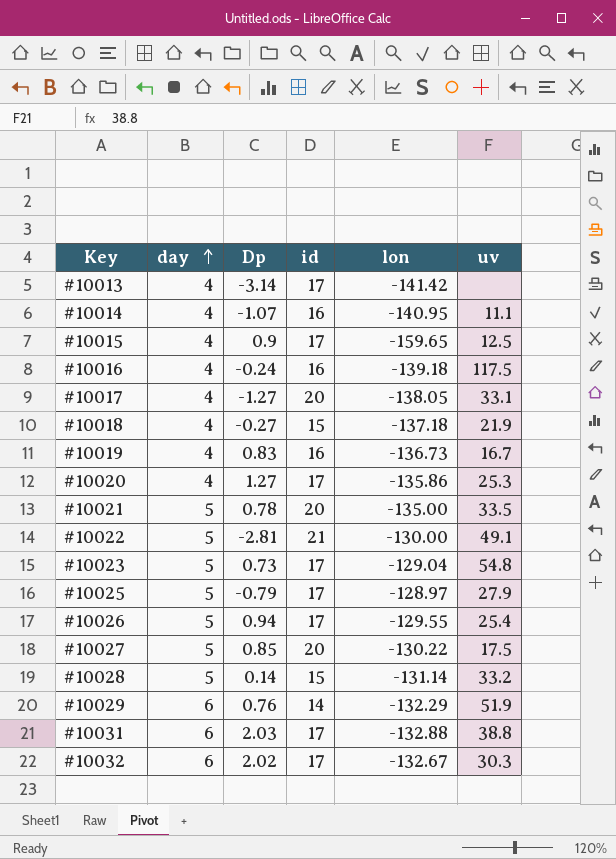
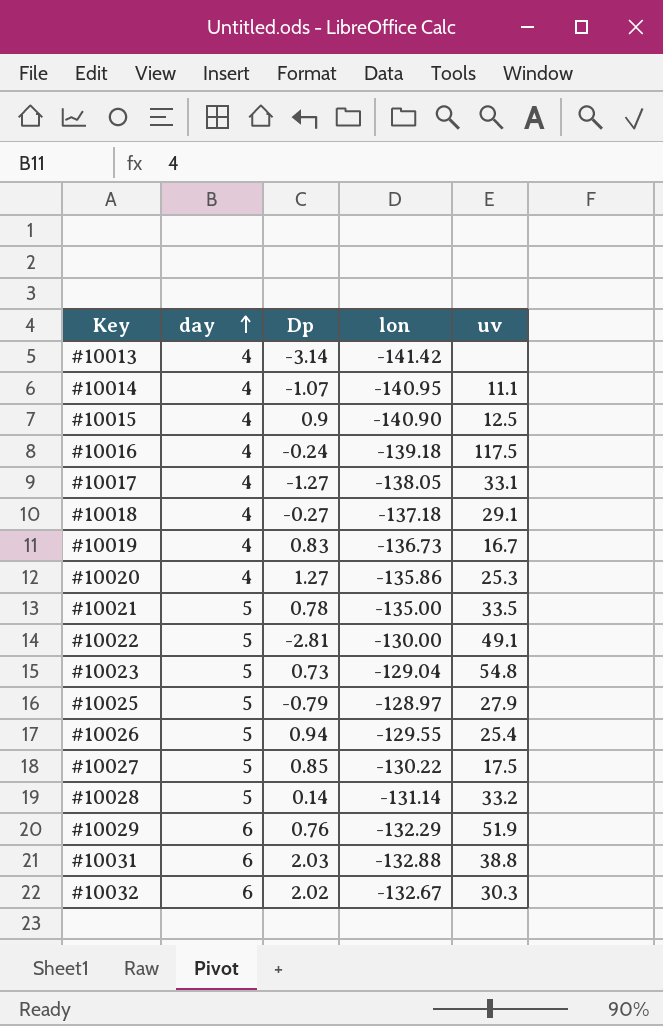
column id | position: 4 -> none
#10015 | lon: -159.65 -> -140.90
#10018 | uv: 21.9 -> 29.1

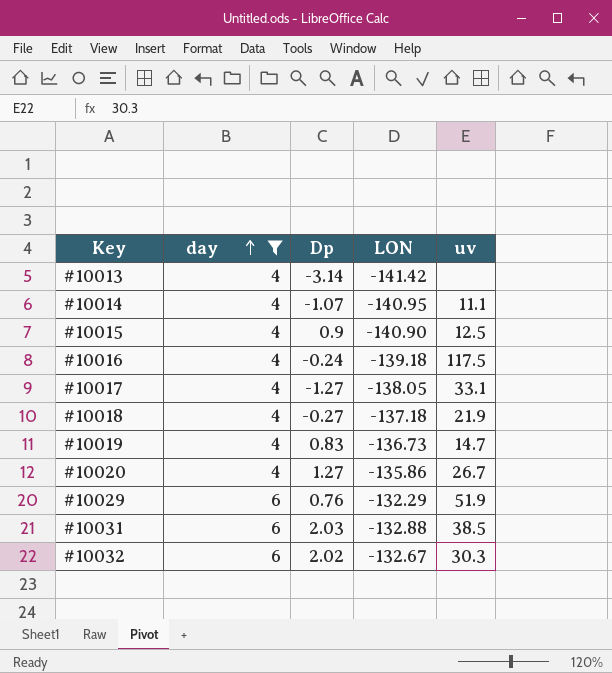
filter: none -> day != 5
column name: lon -> LON
#10018 | uv: 29.1 -> 21.9
#10019 | uv: 16.7 -> 14.7
#10020 | uv: 25.3 -> 26.7
#10031 | uv: 38.8 -> 38.5

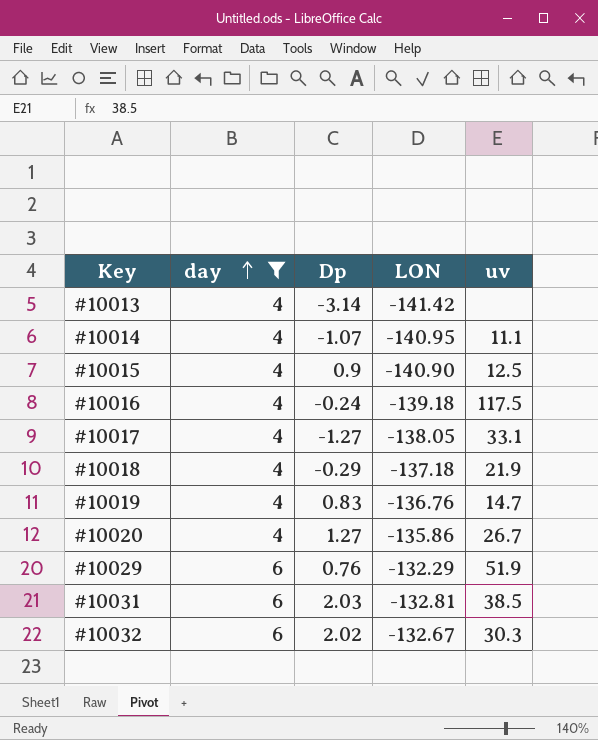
#10018 | Dp: -0.27 -> -0.29
#10019 | LON: -136.73 -> -136.76
#10031 | LON: -132.88 -> -132.81

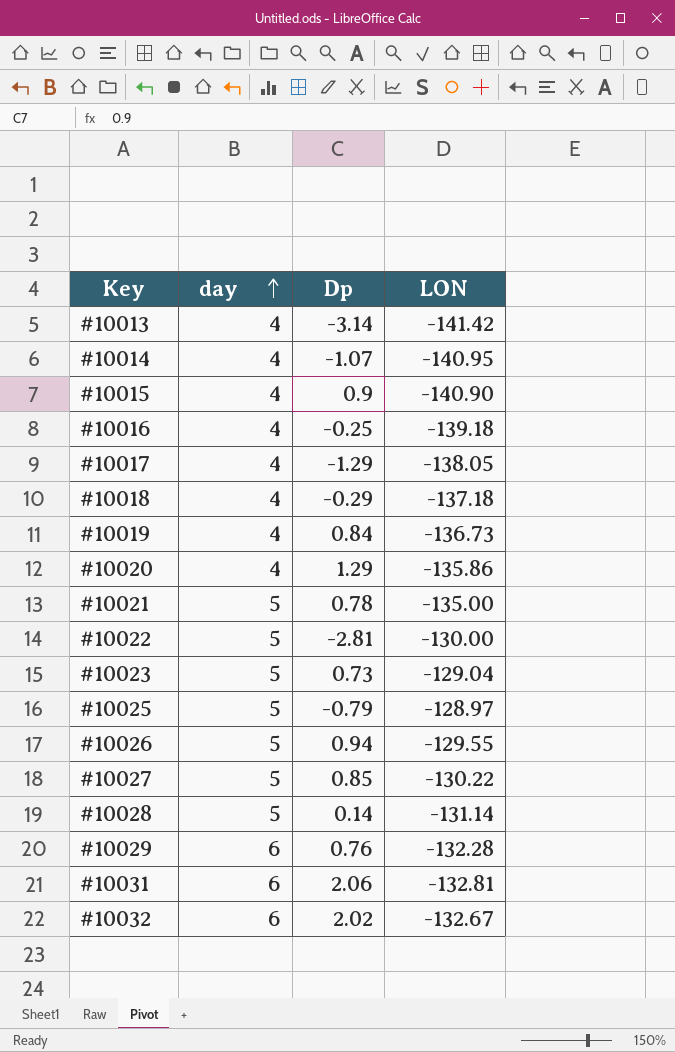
filter: day != 5 -> none
column uv | position: 5 -> none
#10016 | Dp: -0.24 -> -0.25
#10017 | Dp: -1.27 -> -1.29
#10019 | Dp: 0.83 -> 0.84
#10019 | LON: -136.76 -> -136.73
#10020 | Dp: 1.27 -> 1.29
#10029 | LON: -132.29 -> -132.28
#10031 | Dp: 2.03 -> 2.06

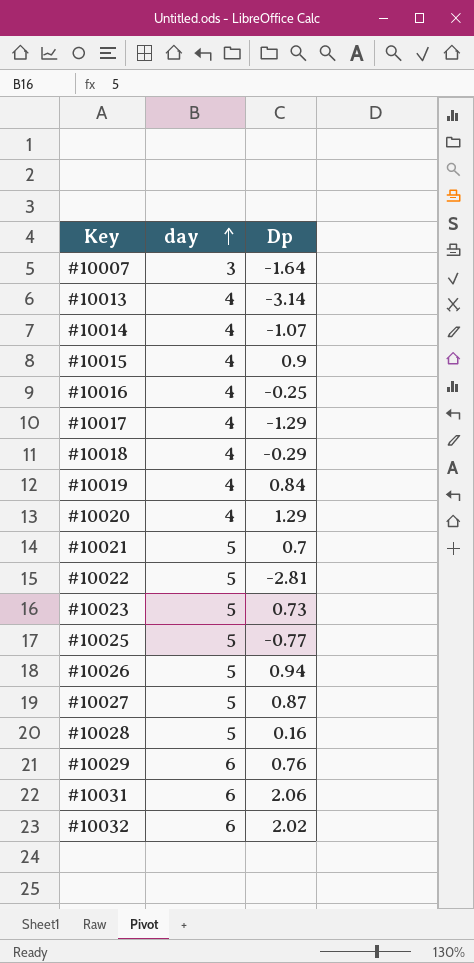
column LON | position: 4 -> none
row #10007: none -> 3 | -1.64
#10021 | Dp: 0.78 -> 0.7
#10025 | Dp: -0.79 -> -0.77
#10027 | Dp: 0.85 -> 0.87
#10028 | Dp: 0.14 -> 0.16

